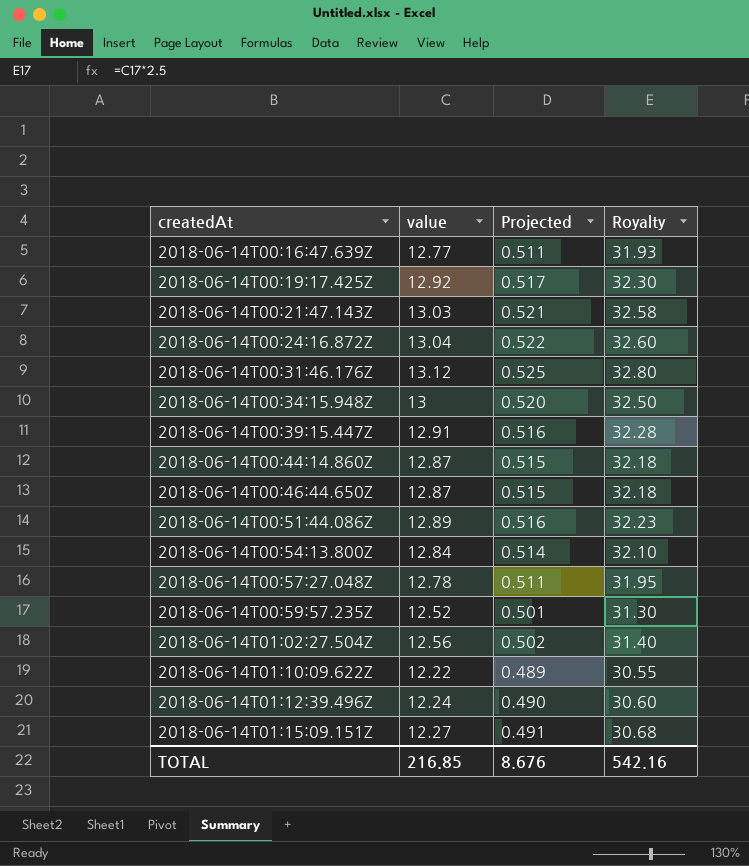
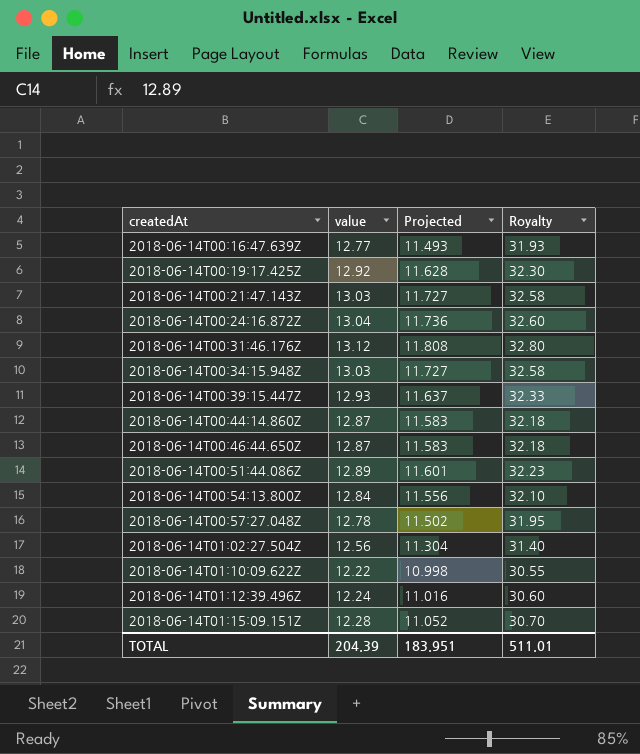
column Projected | formula: [value] * 0.04 -> [value] * 0.9
row 2018-06-14T00:59:57.235Z: 12.52 | 0.501 | 31.30 -> none
2018-06-14T00:34:15.948Z | value: 13 -> 13.03
2018-06-14T00:34:15.948Z | Royalty: 32.50 -> 32.58
2018-06-14T00:39:15.447Z | value: 12.91 -> 12.93
2018-06-14T00:39:15.447Z | Royalty: 32.28 -> 32.33
2018-06-14T01:15:09.151Z | value: 12.27 -> 12.28
2018-06-14T01:15:09.151Z | Royalty: 30.68 -> 30.70
TOTAL | value: 216.85 -> 204.39
TOTAL | Projected: 8.676 -> 183.951
TOTAL | Royalty: 542.16 -> 511.01

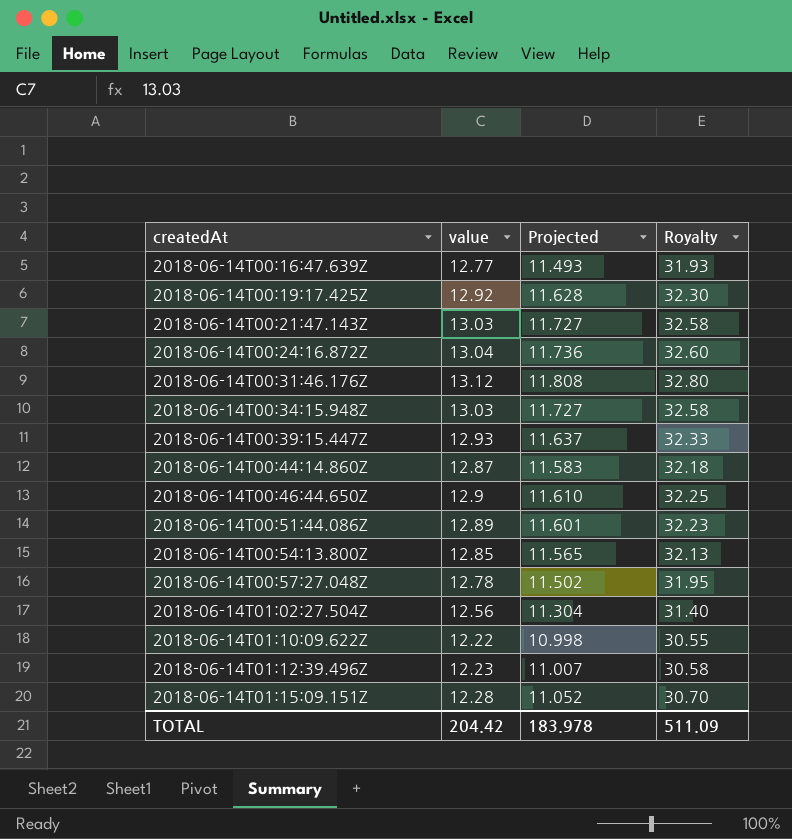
2018-06-14T00:46:44.650Z | value: 12.87 -> 12.9
2018-06-14T00:46:44.650Z | Projected: 11.583 -> 11.610
2018-06-14T00:46:44.650Z | Royalty: 32.18 -> 32.25
2018-06-14T00:54:13.800Z | value: 12.84 -> 12.85
2018-06-14T00:54:13.800Z | Projected: 11.556 -> 11.565
2018-06-14T00:54:13.800Z | Royalty: 32.10 -> 32.13
2018-06-14T01:12:39.496Z | value: 12.24 -> 12.23
2018-06-14T01:12:39.496Z | Projected: 11.016 -> 11.007
2018-06-14T01:12:39.496Z | Royalty: 30.60 -> 30.58
TOTAL | value: 204.39 -> 204.42
TOTAL | Projected: 183.951 -> 183.978
TOTAL | Royalty: 511.01 -> 511.09

